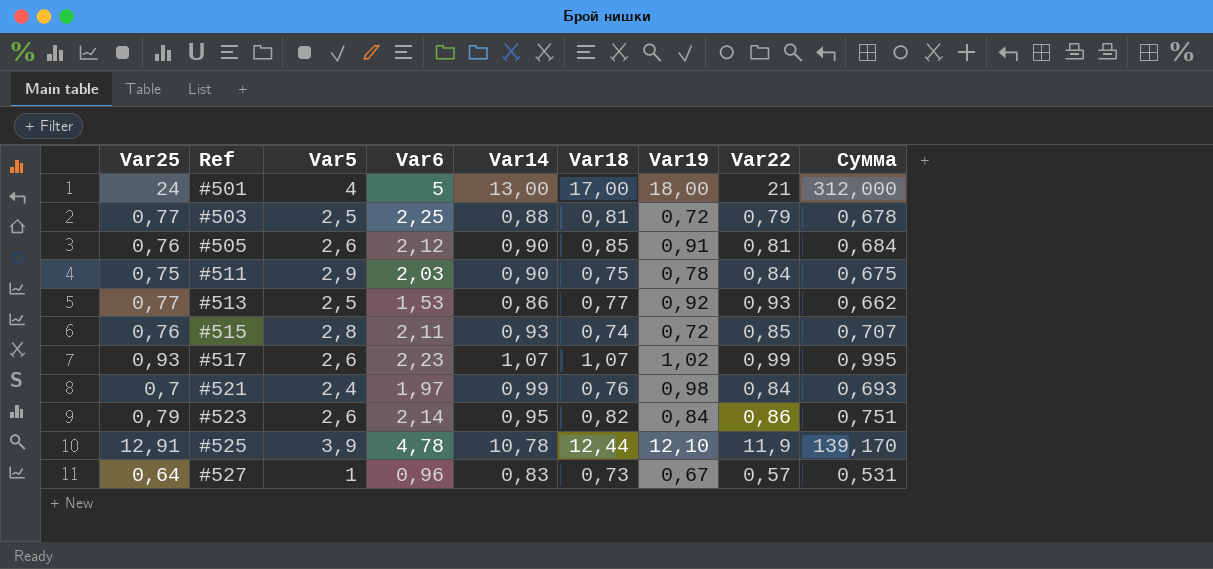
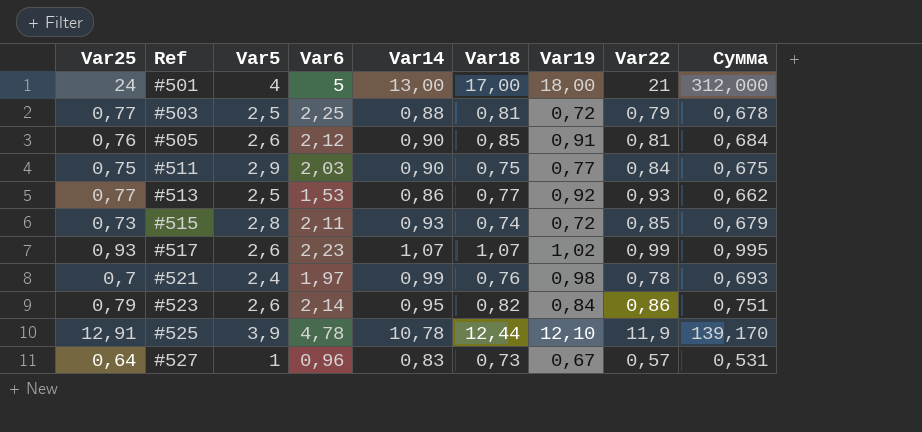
#511 | Var19: 0,78 -> 0,77
#515 | Var25: 0,76 -> 0,73
#515 | Сумма: 0,707 -> 0,679
#521 | Var22: 0,84 -> 0,78

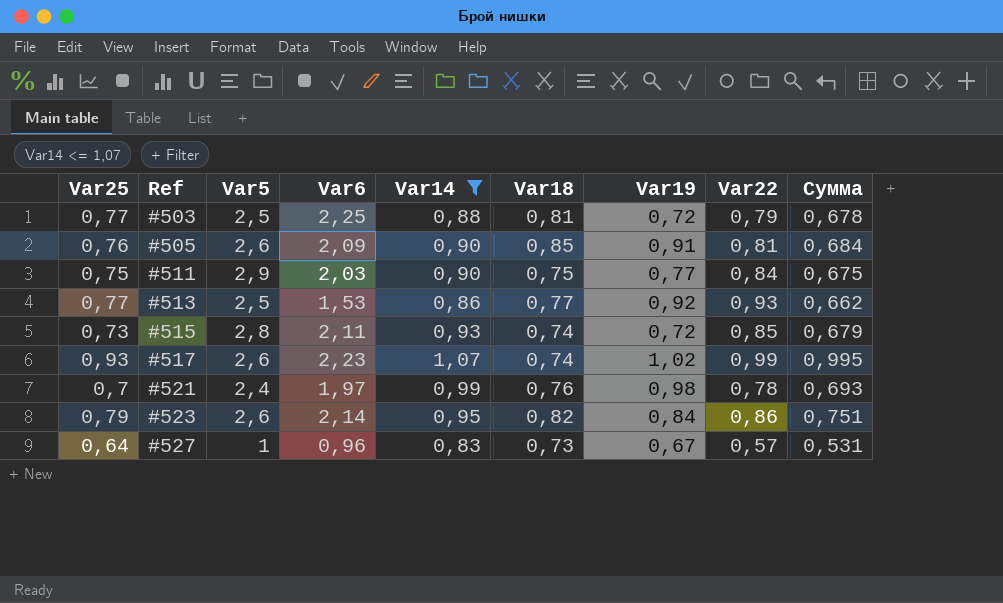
filter: none -> Var14 <= 1,07
#505 | Var6: 2,12 -> 2,09
#517 | Var18: 1,07 -> 0,74

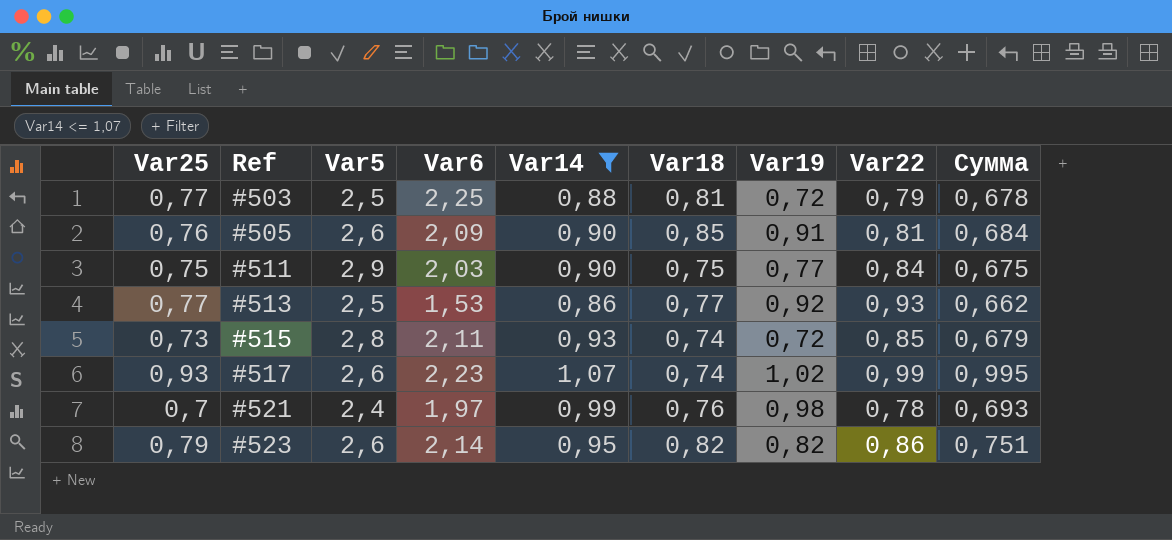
row #527: 0,64 | 1 | 0,96 | 0,83 | 0,73 | 0,67 | 0,57 | 0,531 -> none
#523 | Var19: 0,84 -> 0,82

